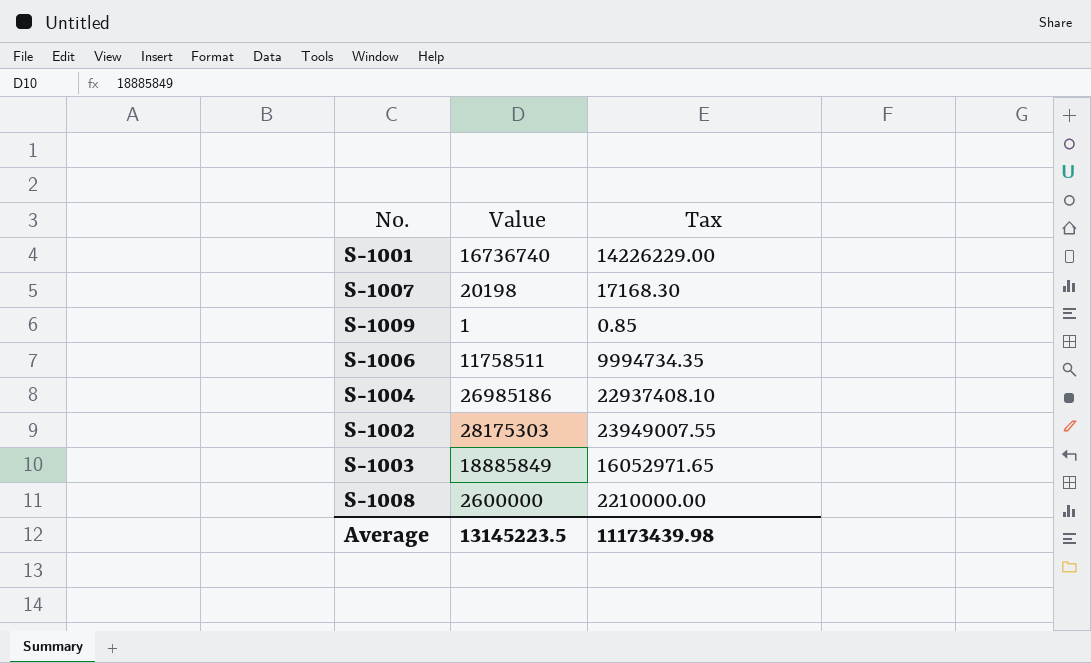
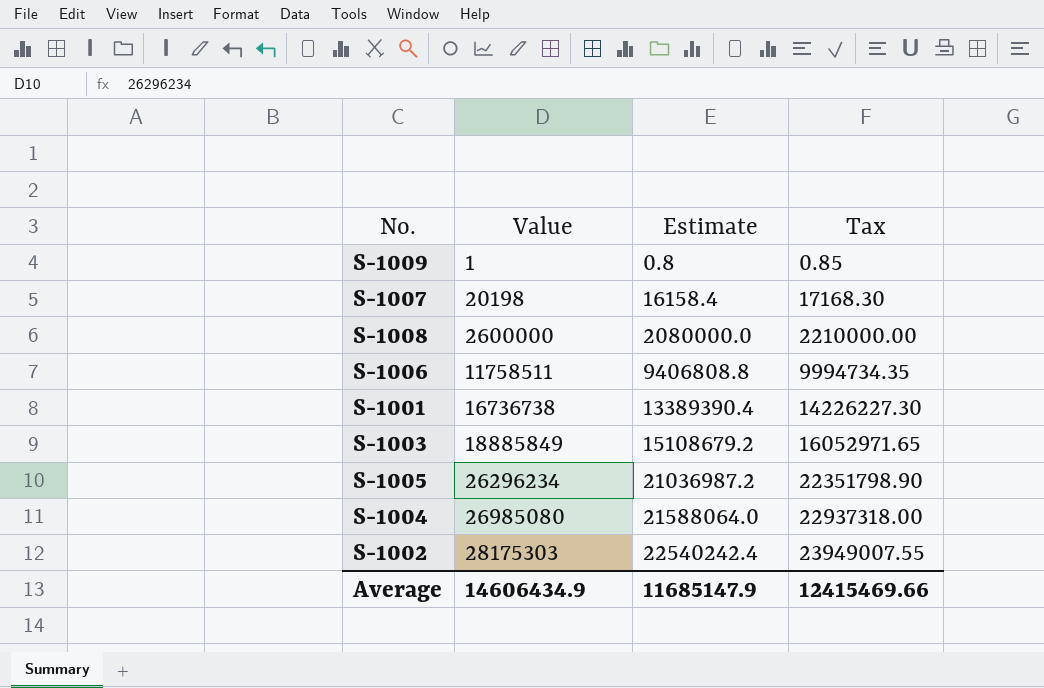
row order: none -> Value ascending
column Estimate | formula: none -> [Value] * 0.8
S-1001 | Value: 16736740 -> 16736738
S-1001 | Tax: 14226229.00 -> 14226227.30
row S-1005: none -> 26296234 | 21036987.2 | 22351798.90
S-1004 | Value: 26985186 -> 26985080
S-1004 | Tax: 22937408.10 -> 22937318.00
Average | Value: 13145223.5 -> 14606434.9
Average | Tax: 11173439.98 -> 12415469.66

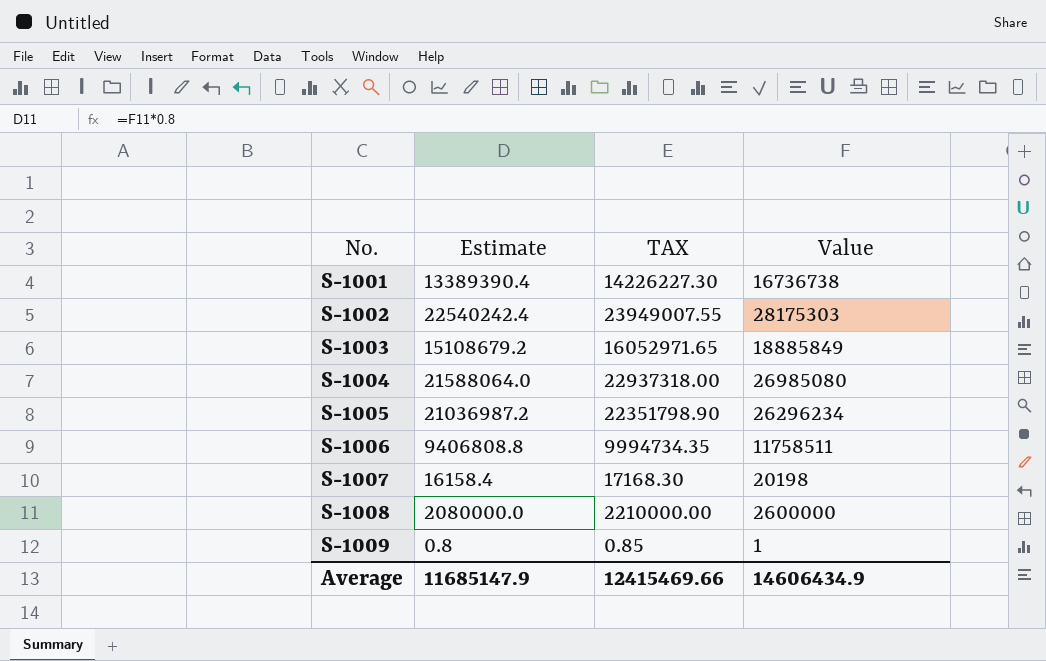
row order: Value ascending -> No. ascending
column name: Tax -> TAX
column Value | position: 2 -> 4

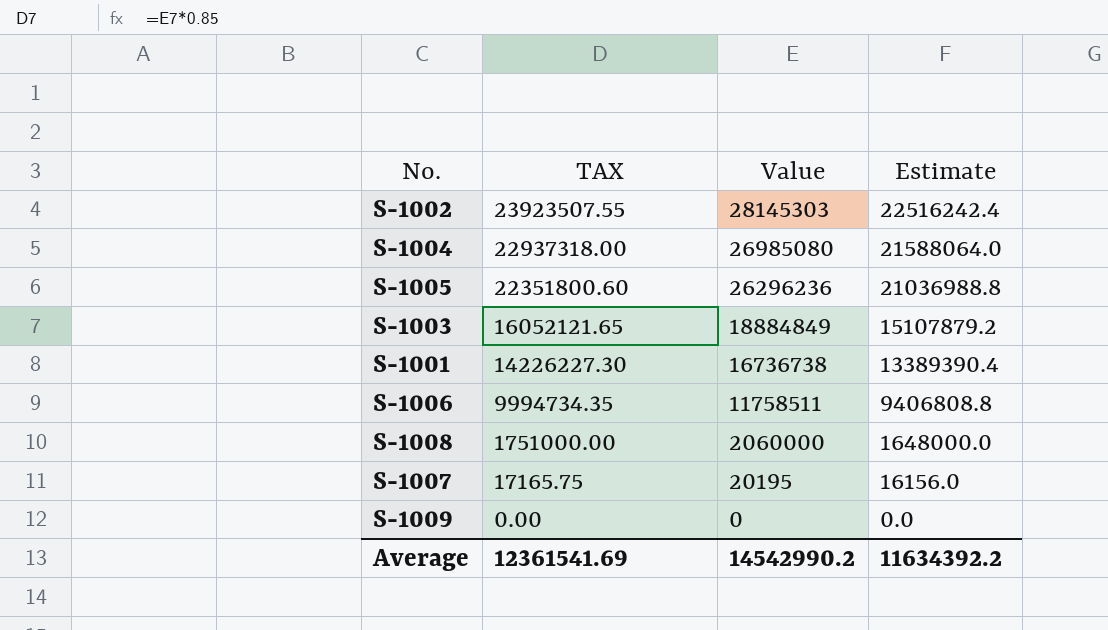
row order: No. ascending -> TAX descending
column Estimate | position: 2 -> 4
S-1002 | TAX: 23949007.55 -> 23923507.55
S-1002 | Value: 28175303 -> 28145303
S-1002 | Estimate: 22540242.4 -> 22516242.4
S-1005 | TAX: 22351798.90 -> 22351800.60
S-1005 | Value: 26296234 -> 26296236
S-1005 | Estimate: 21036987.2 -> 21036988.8
S-1003 | TAX: 16052971.65 -> 16052121.65
S-1003 | Value: 18885849 -> 18884849
S-1003 | Estimate: 15108679.2 -> 15107879.2
S-1008 | TAX: 2210000.00 -> 1751000.00
S-1008 | Value: 2600000 -> 2060000
S-1008 | Estimate: 2080000.0 -> 1648000.0
S-1007 | TAX: 17168.30 -> 17165.75
S-1007 | Value: 20198 -> 20195
S-1007 | Estimate: 16158.4 -> 16156.0
S-1009 | TAX: 0.85 -> 0.00
S-1009 | Value: 1 -> 0
S-1009 | Estimate: 0.8 -> 0.0
Average | TAX: 12415469.66 -> 12361541.69
Average | Value: 14606434.9 -> 14542990.2
Average | Estimate: 11685147.9 -> 11634392.2

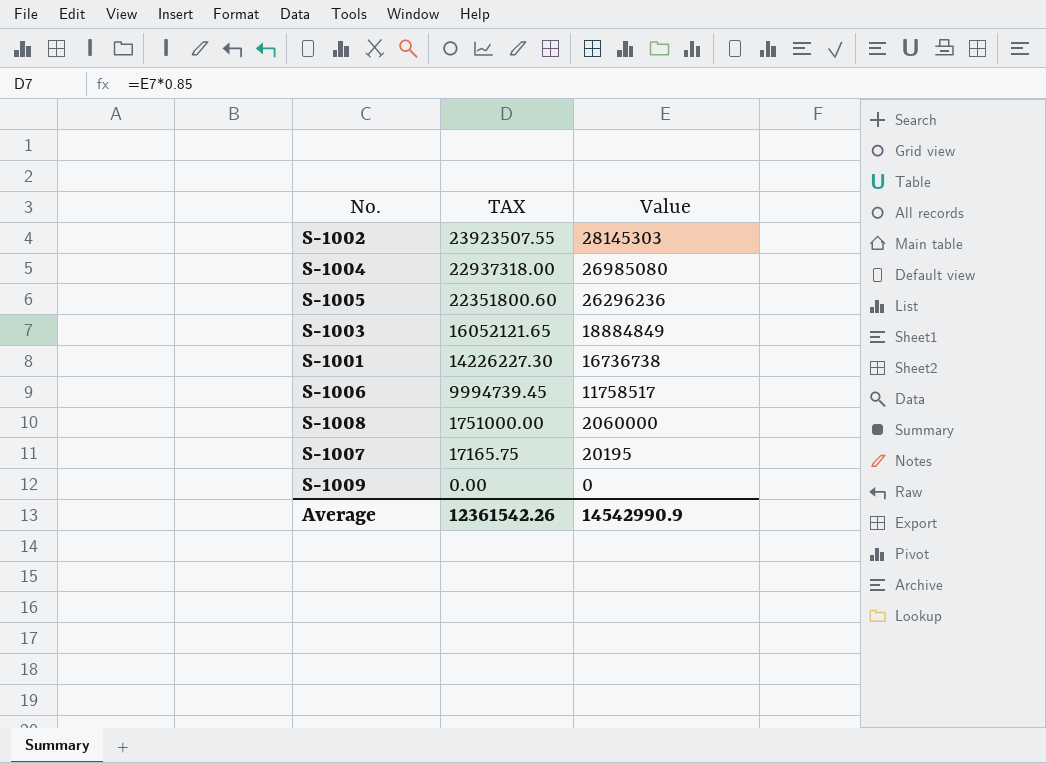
column Estimate | formula: [Value] * 0.8 -> none
S-1006 | TAX: 9994734.35 -> 9994739.45
S-1006 | Value: 11758511 -> 11758517
Average | TAX: 12361541.69 -> 12361542.26
Average | Value: 14542990.2 -> 14542990.9

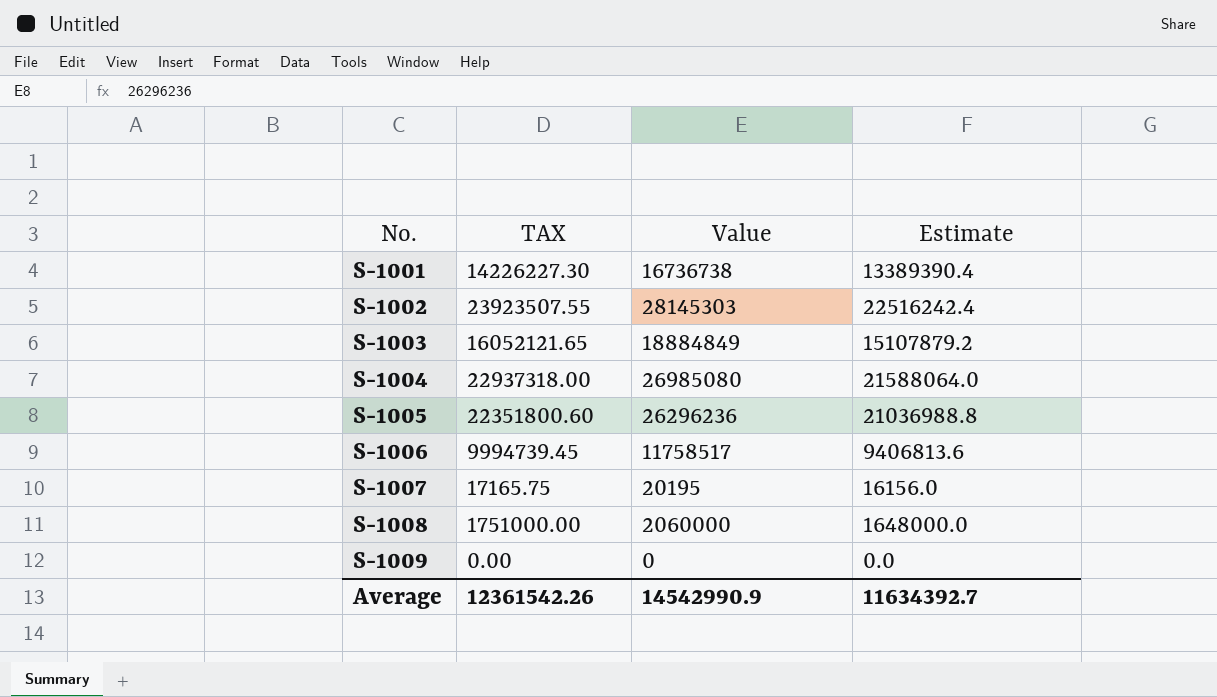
row order: TAX descending -> No. ascending
column Estimate | formula: none -> [Value] * 0.8

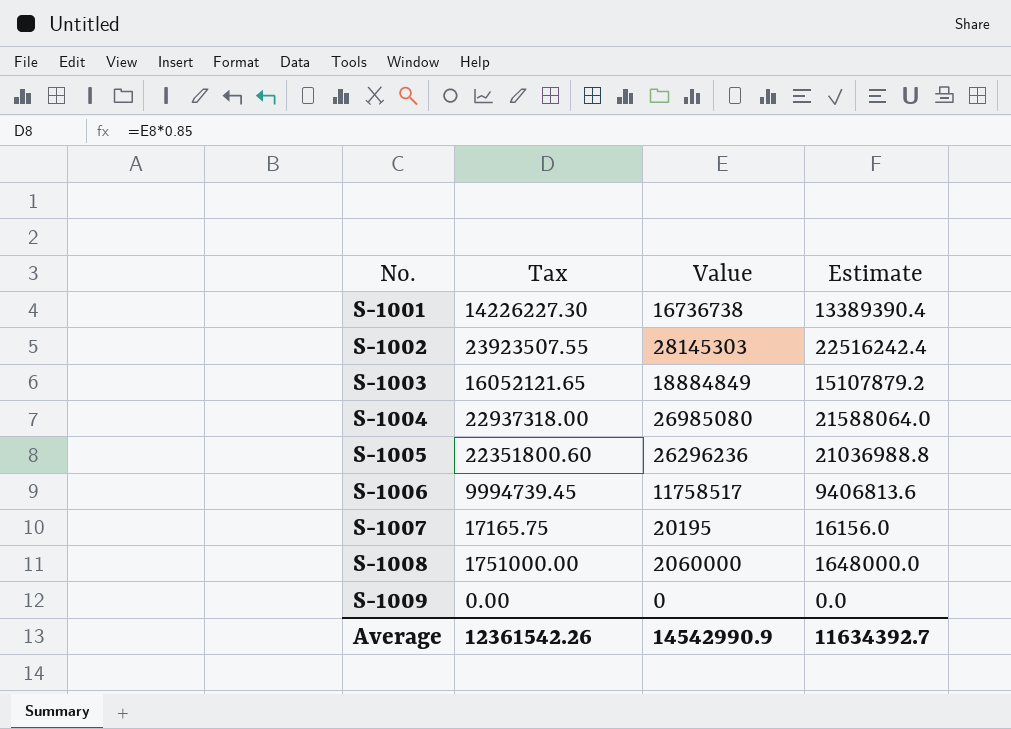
column name: TAX -> Tax

